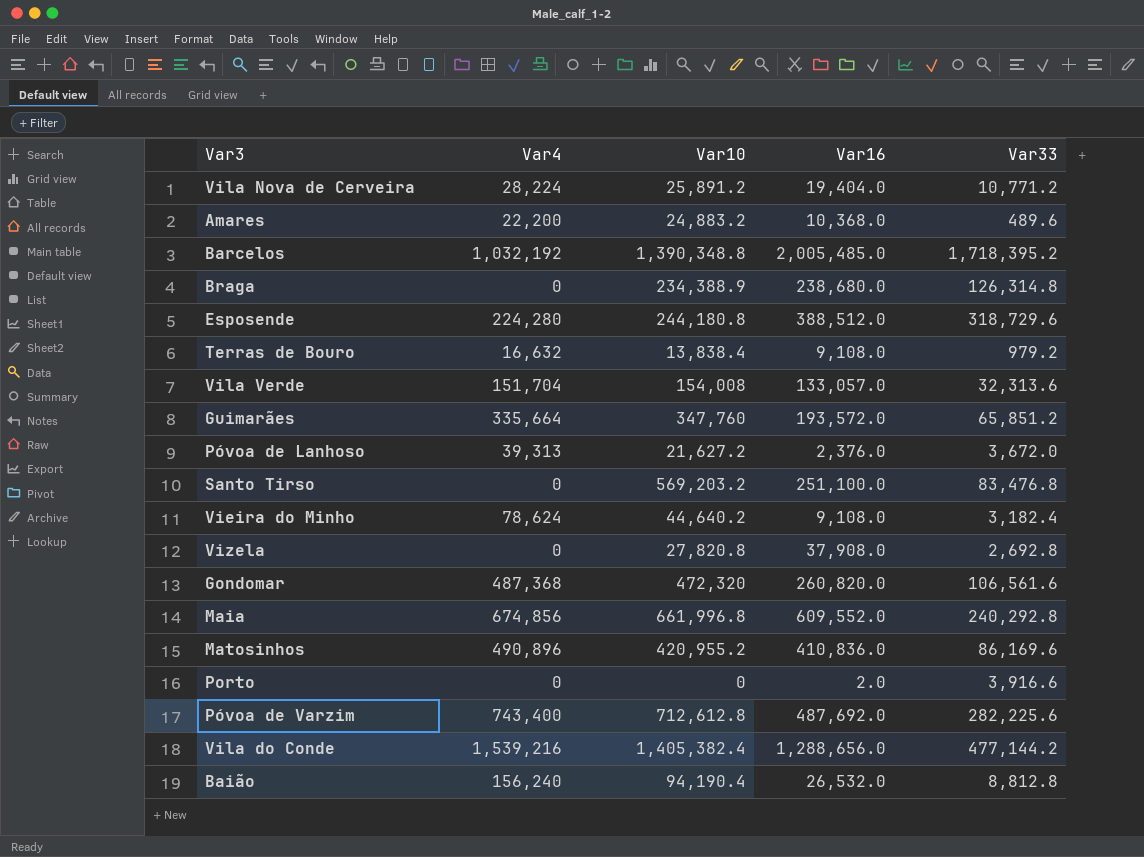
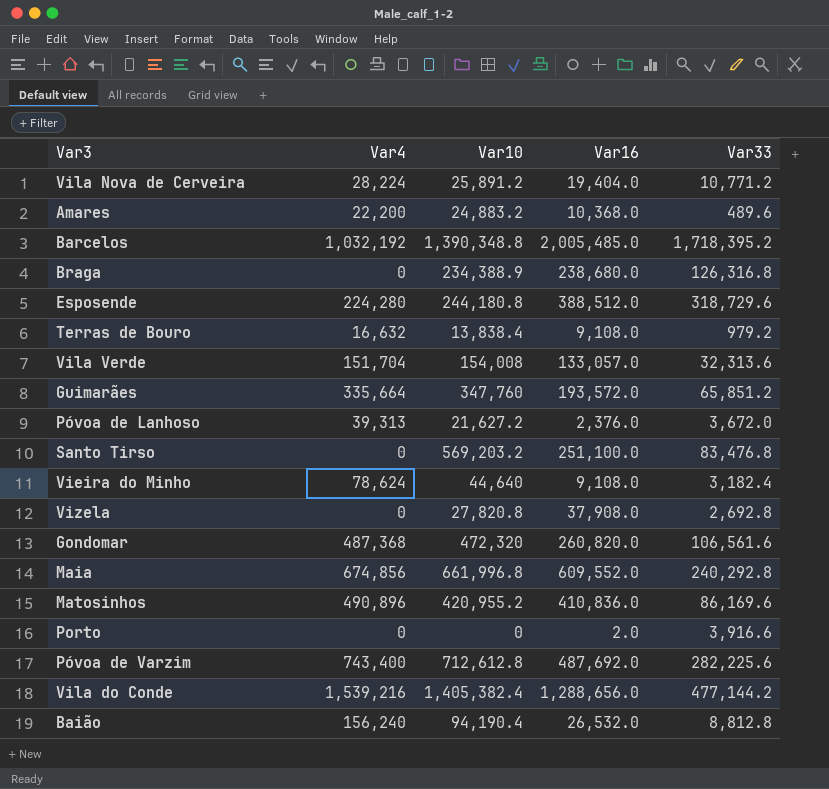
Braga | Var33: 126,314.8 -> 126,316.8
Vieira do Minho | Var10: 44,640.2 -> 44,640

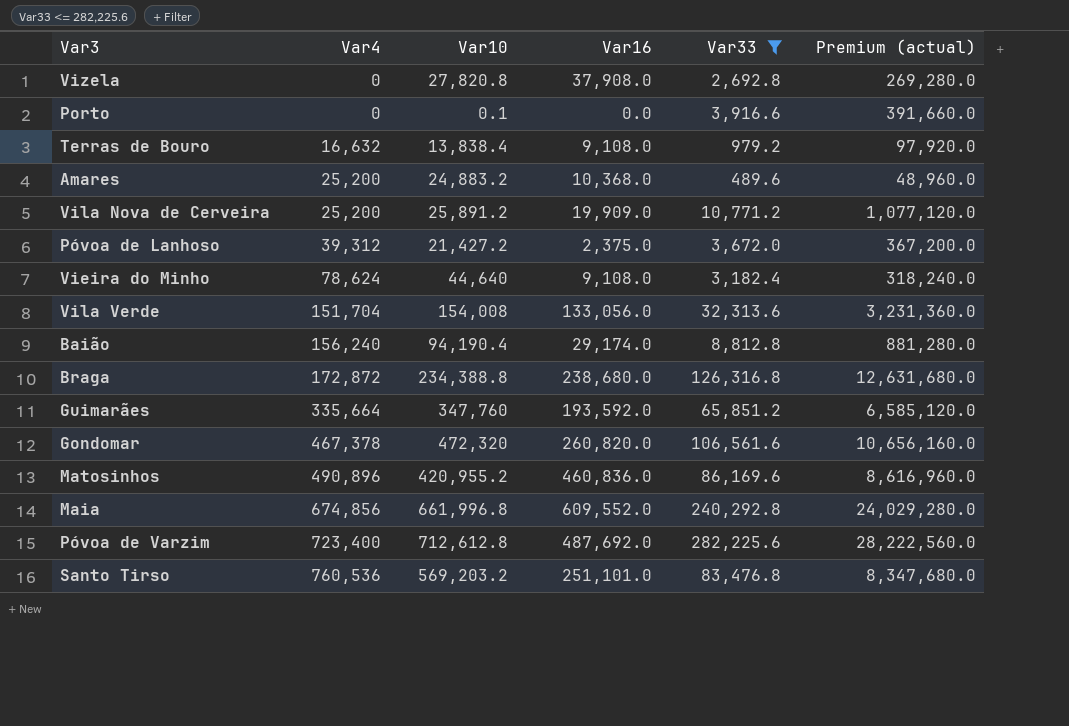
filter: none -> Var33 <= 282,225.6
row order: none -> Var4 ascending
column Premium (actual) | formula: none -> [Var33] * 100
Porto | Var10: 0 -> 0.1
Porto | Var16: 2.0 -> 0.0
Amares | Var4: 22,200 -> 25,200
Vila Nova de Cerveira | Var4: 28,224 -> 25,200
Vila Nova de Cerveira | Var16: 19,404.0 -> 19,909.0
Póvoa de Lanhoso | Var4: 39,313 -> 39,312
Póvoa de Lanhoso | Var10: 21,627.2 -> 21,427.2
Póvoa de Lanhoso | Var16: 2,376.0 -> 2,375.0
Vila Verde | Var16: 133,057.0 -> 133,056.0
Baião | Var16: 26,532.0 -> 29,174.0
Braga | Var4: 0 -> 172,872
Braga | Var10: 234,388.9 -> 234,388.8
Guimarães | Var16: 193,572.0 -> 193,592.0
Gondomar | Var4: 487,368 -> 467,378
Matosinhos | Var16: 410,836.0 -> 460,836.0
Póvoa de Varzim | Var4: 743,400 -> 723,400
Santo Tirso | Var4: 0 -> 760,536
Santo Tirso | Var16: 251,100.0 -> 251,101.0

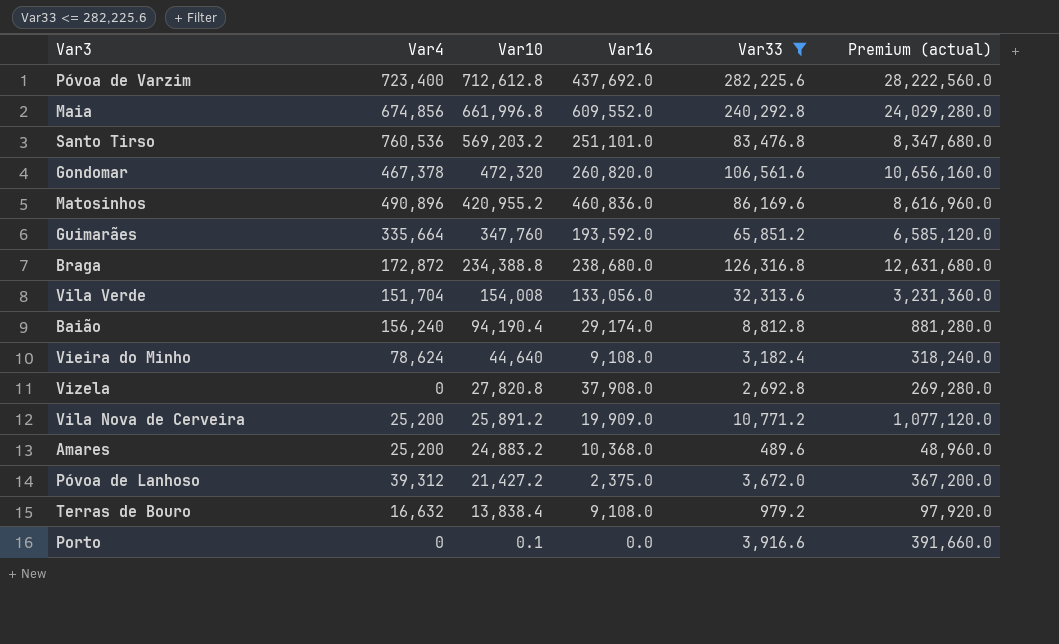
row order: Var4 ascending -> Var10 descending
Póvoa de Varzim | Var16: 487,692.0 -> 437,692.0

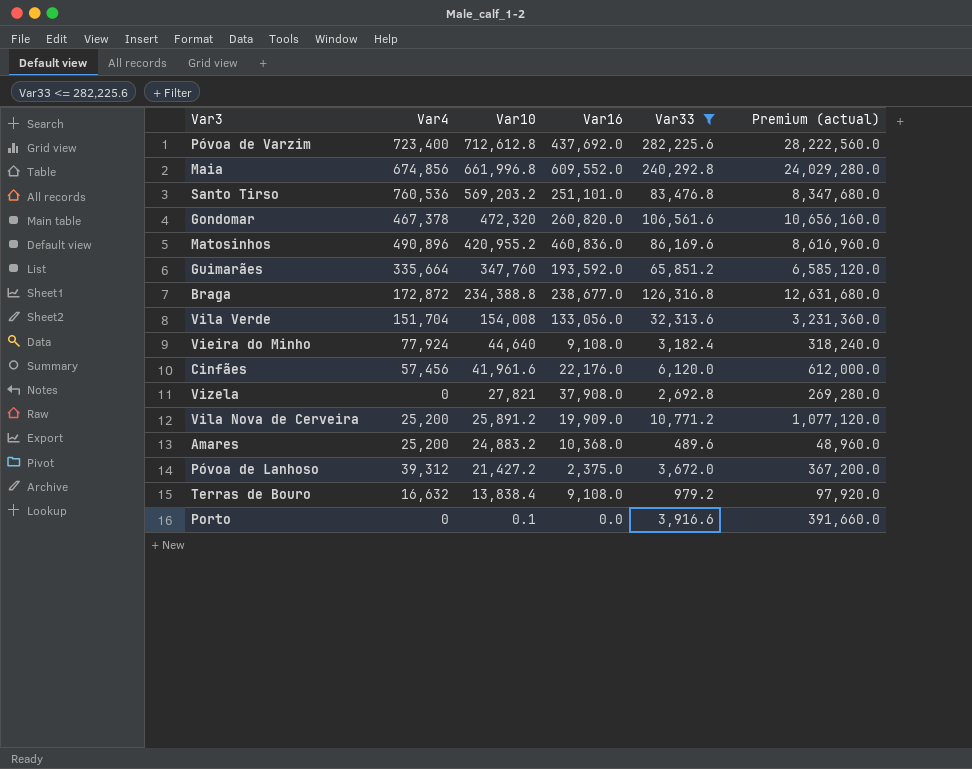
row Baião: 156,240 | 94,190.4 | 29,174.0 | 8,812.8 | 881,280.0 -> none
Braga | Var16: 238,680.0 -> 238,677.0
Vieira do Minho | Var4: 78,624 -> 77,924
row Cinfães: none -> 57,456 | 41,961.6 | 22,176.0 | 6,120.0 | 612,000.0
Vizela | Var10: 27,820.8 -> 27,821

